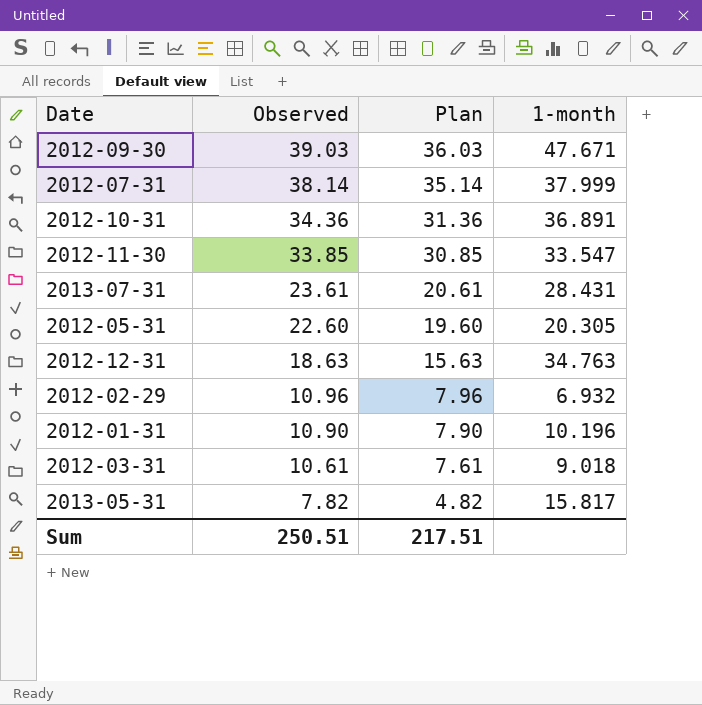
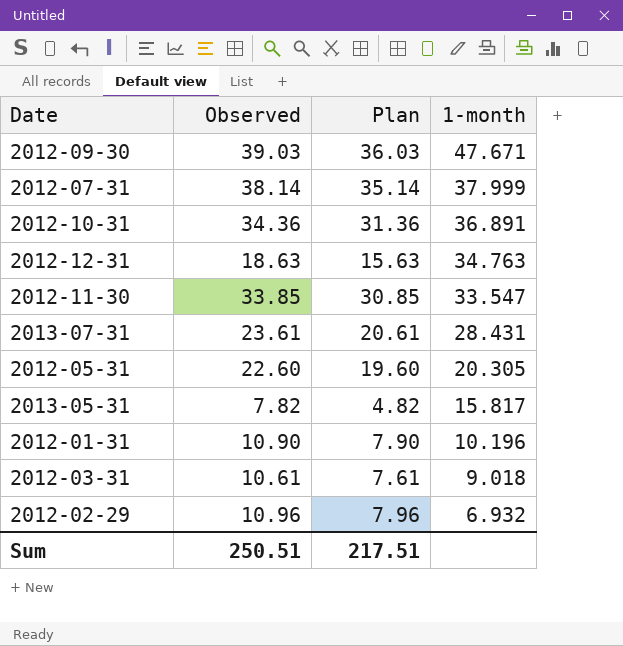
row order: Observed descending -> 1-month descending

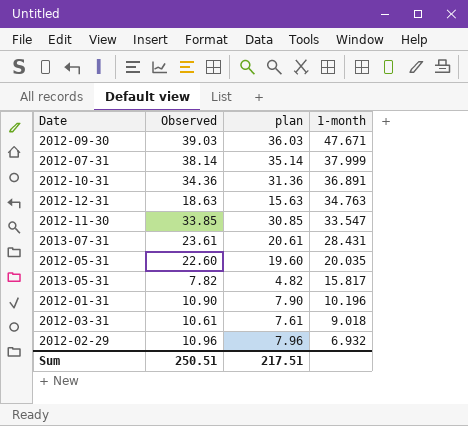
column name: Plan -> plan
2012-05-31 | 1-month: 20.305 -> 20.035

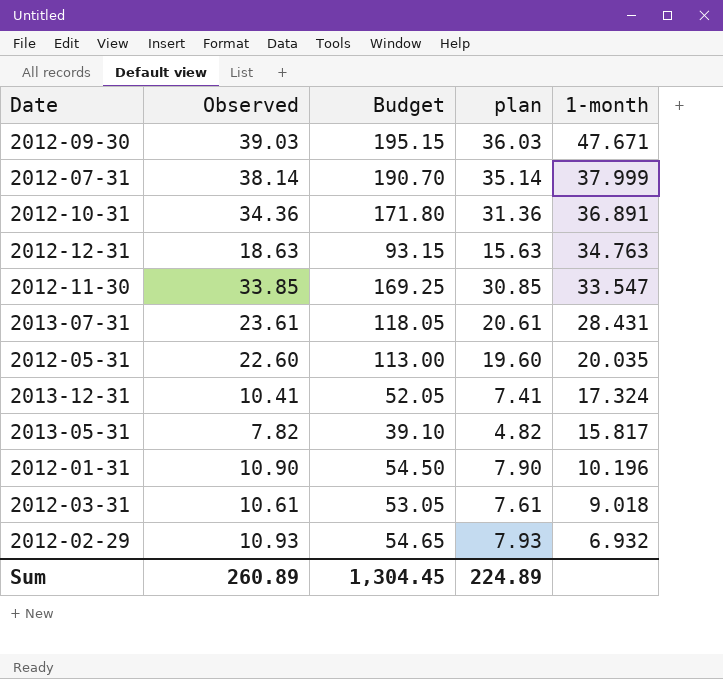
column Budget | formula: none -> [Observed] * 5
row 2013-12-31: none -> 10.41 | 52.05 | 7.41 | 17.324
2012-02-29 | Observed: 10.96 -> 10.93
2012-02-29 | plan: 7.96 -> 7.93
Sum | Observed: 250.51 -> 260.89
Sum | plan: 217.51 -> 224.89

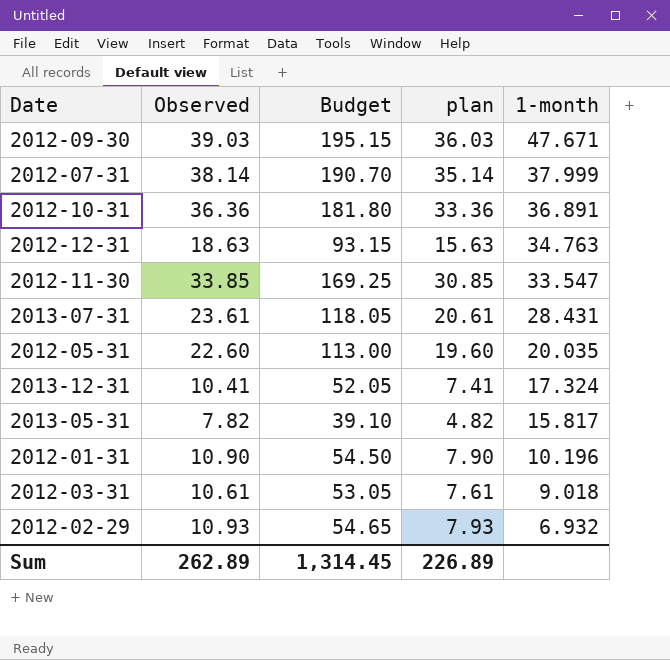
2012-10-31 | Observed: 34.36 -> 36.36
2012-10-31 | Budget: 171.80 -> 181.80
2012-10-31 | plan: 31.36 -> 33.36
Sum | Observed: 260.89 -> 262.89
Sum | Budget: 1,304.45 -> 1,314.45
Sum | plan: 224.89 -> 226.89

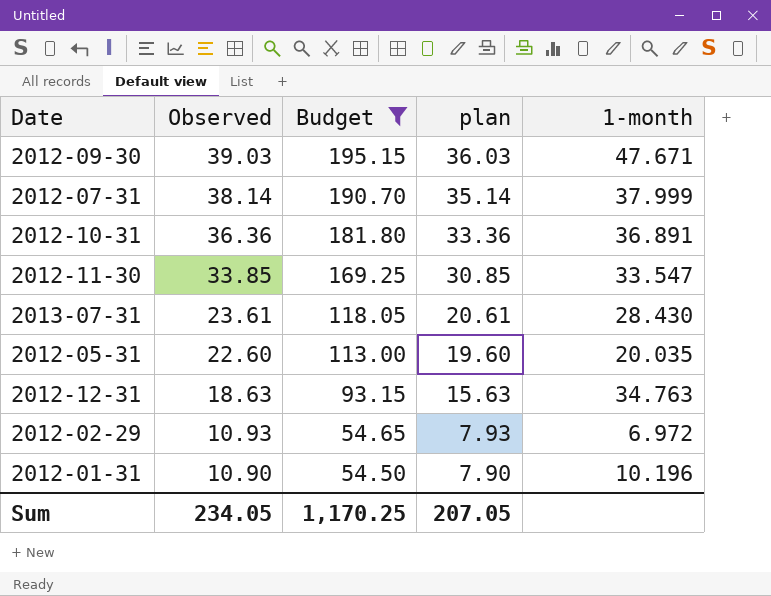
filter: none -> Budget >= 54.50
row order: 1-month descending -> Observed descending
2013-07-31 | 1-month: 28.431 -> 28.430
2012-02-29 | 1-month: 6.932 -> 6.972
Sum | Observed: 262.89 -> 234.05
Sum | Budget: 1,314.45 -> 1,170.25
Sum | plan: 226.89 -> 207.05

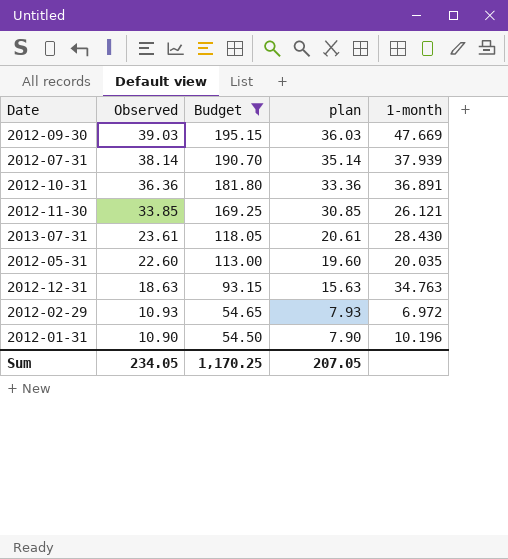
2012-09-30 | 1-month: 47.671 -> 47.669
2012-07-31 | 1-month: 37.999 -> 37.939
2012-11-30 | 1-month: 33.547 -> 26.121

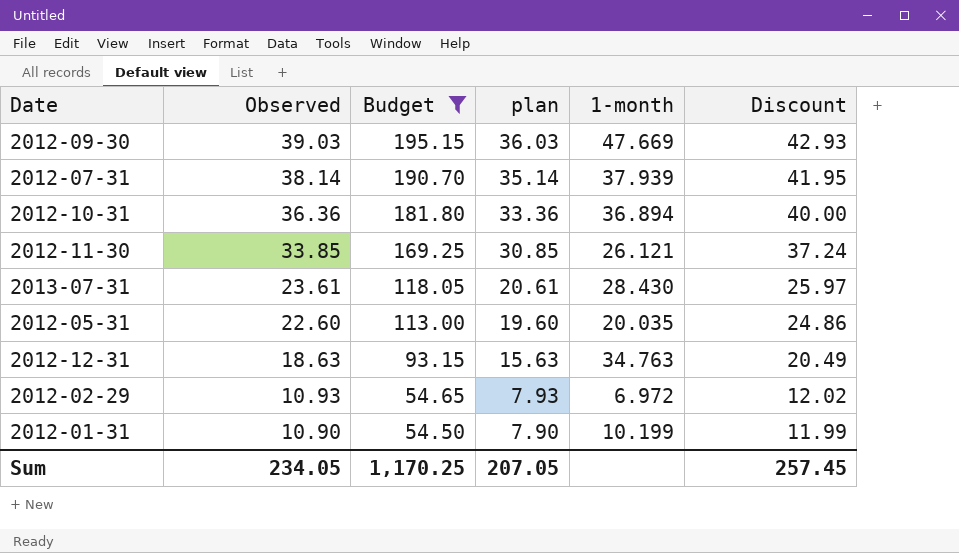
column Discount | formula: none -> [Observed] * 1.1
2012-10-31 | 1-month: 36.891 -> 36.894
2012-01-31 | 1-month: 10.196 -> 10.199

